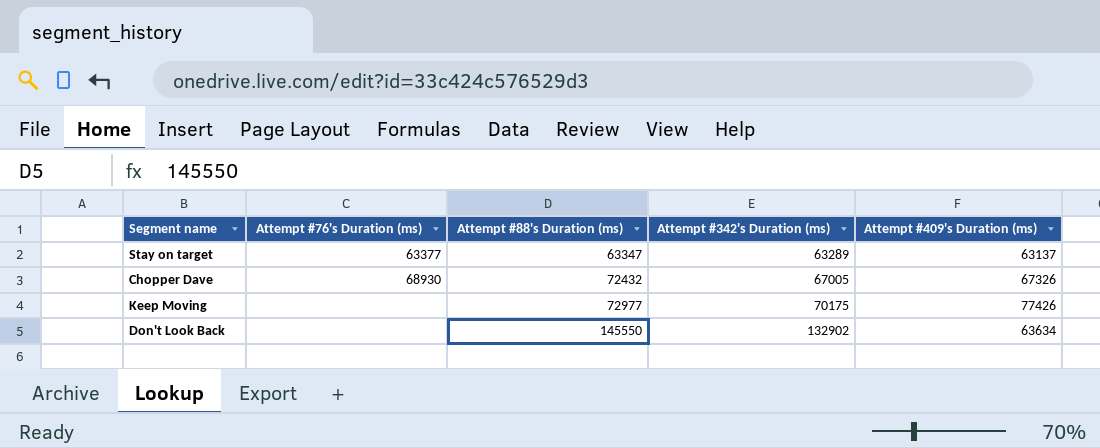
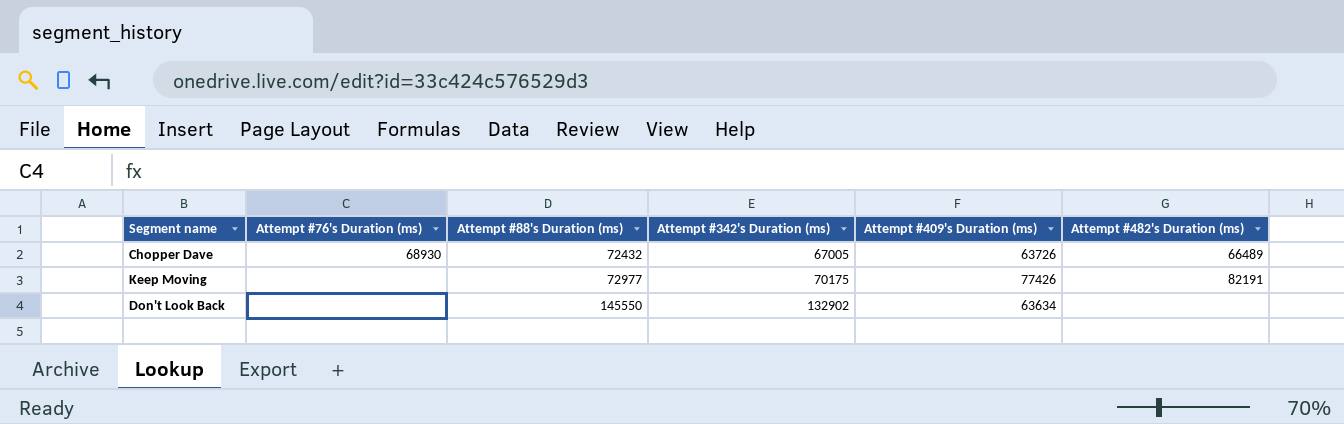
column Attempt #482's Duration (ms) | position: none -> 6
row Stay on target: 63377 | 63347 | 63289 | 63137 -> none
Chopper Dave | Attempt #409's Duration (ms): 67326 -> 63726

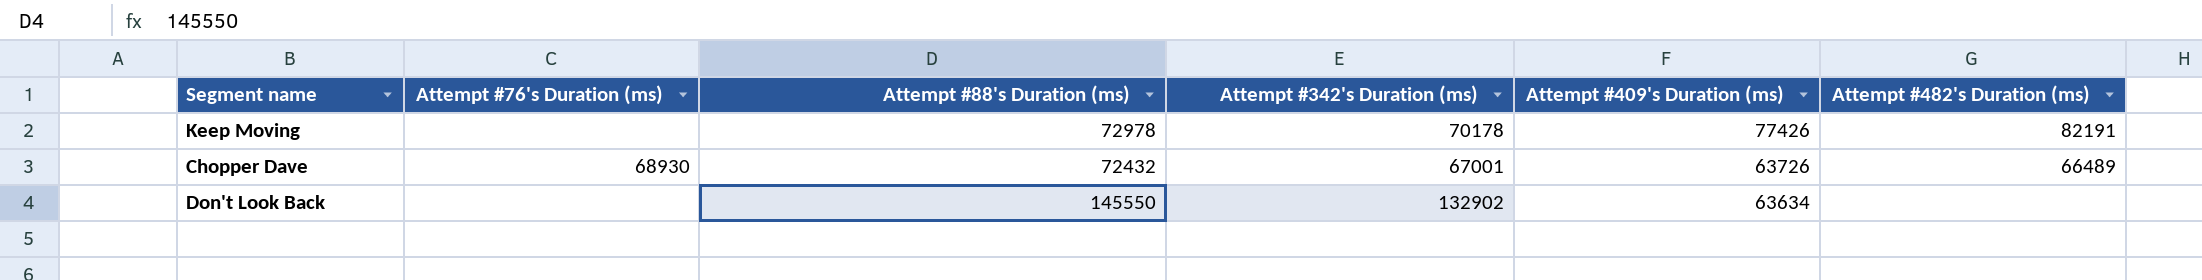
row order: Attempt #88's Duration (ms) ascending -> Attempt #409's Duration (ms) descending
Keep Moving | Attempt #88's Duration (ms): 72977 -> 72978
Keep Moving | Attempt #342's Duration (ms): 70175 -> 70178
Chopper Dave | Attempt #342's Duration (ms): 67005 -> 67001

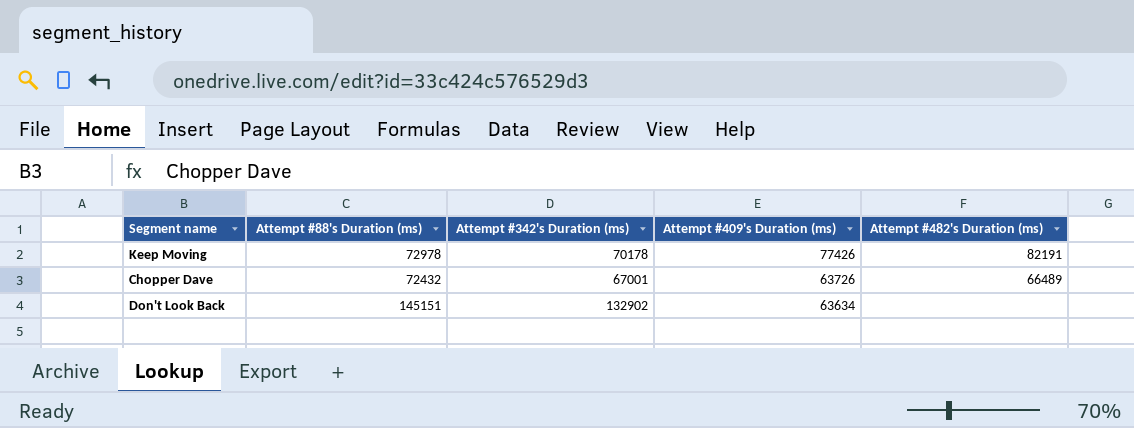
column Attempt #76's Duration (ms) | position: 2 -> none
Don't Look Back | Attempt #88's Duration (ms): 145550 -> 145151

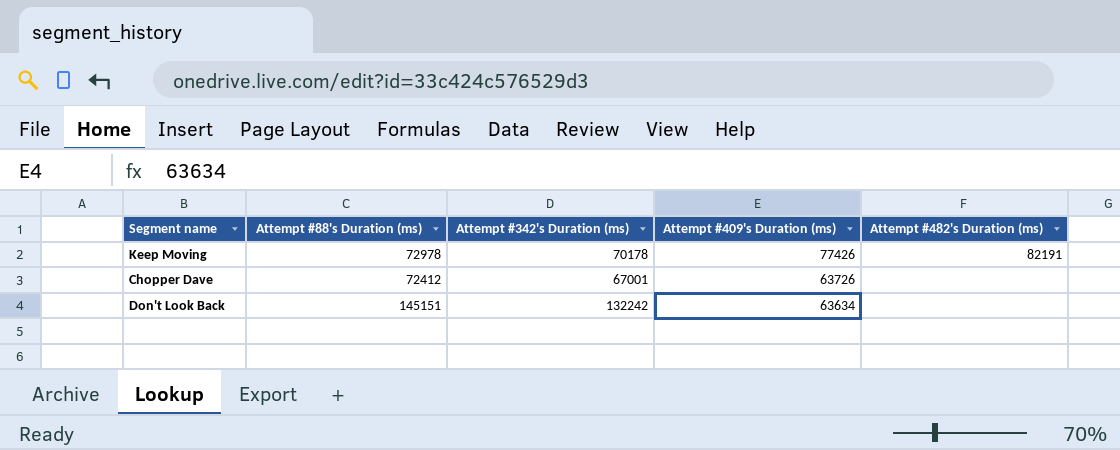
Chopper Dave | Attempt #88's Duration (ms): 72432 -> 72412
Chopper Dave | Attempt #482's Duration (ms): 66489 -> none
Don't Look Back | Attempt #342's Duration (ms): 132902 -> 132242

